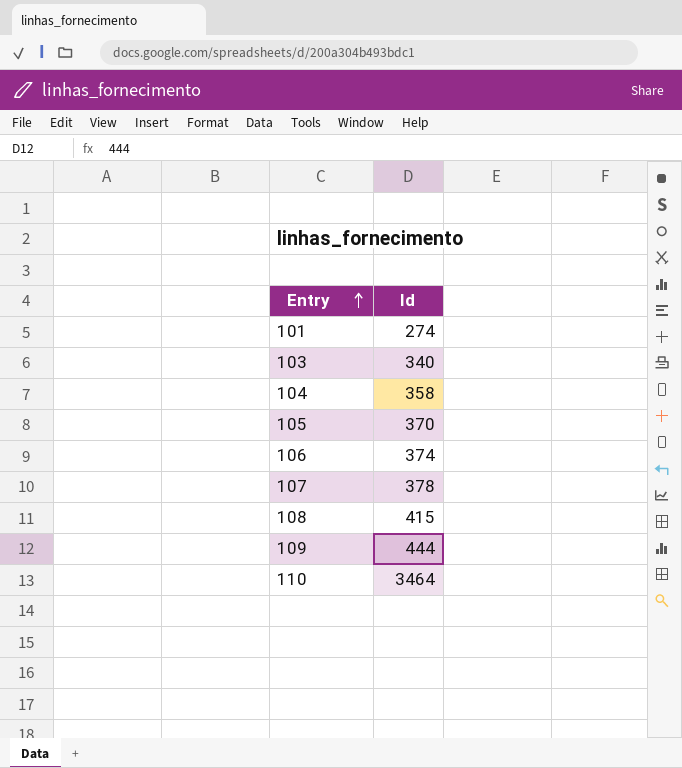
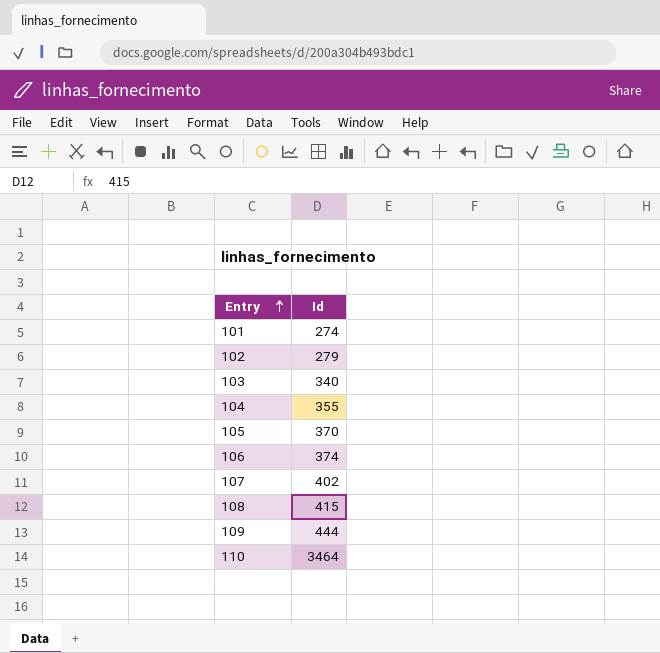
row 102: none -> 279
104 | Id: 358 -> 355
107 | Id: 378 -> 402

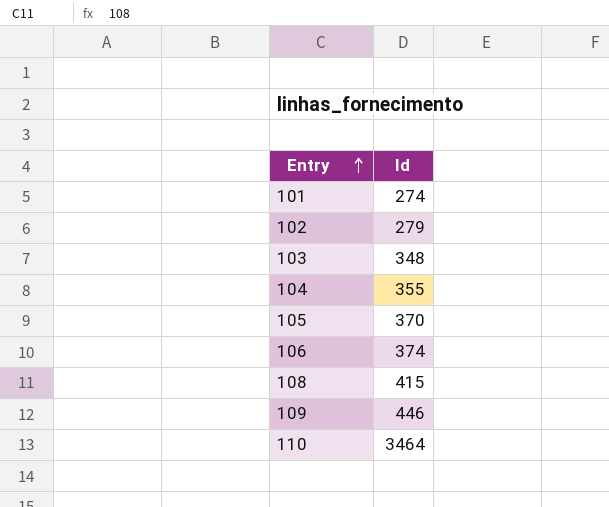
row 107: 402 -> none
103 | Id: 340 -> 348
109 | Id: 444 -> 446

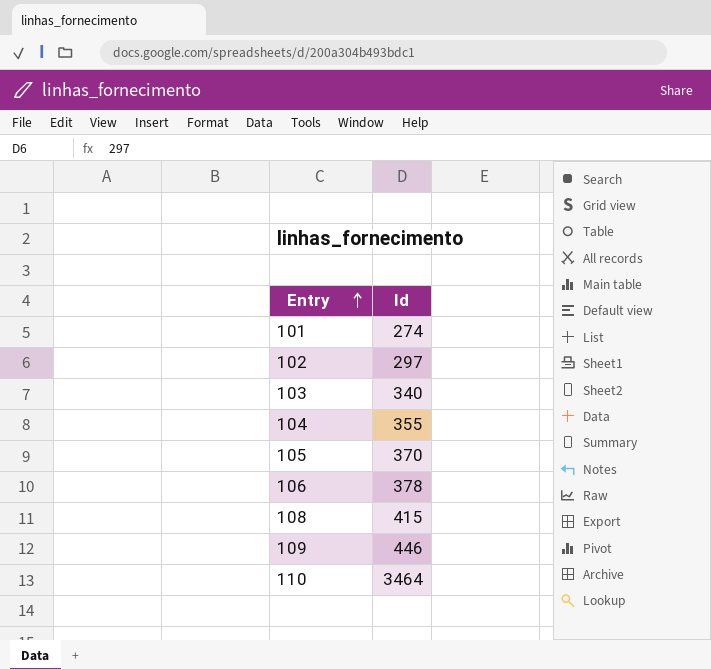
102 | Id: 279 -> 297
103 | Id: 348 -> 340
106 | Id: 374 -> 378

